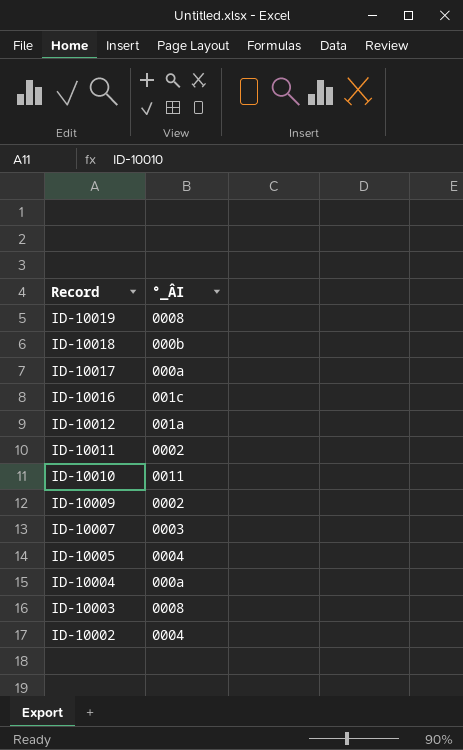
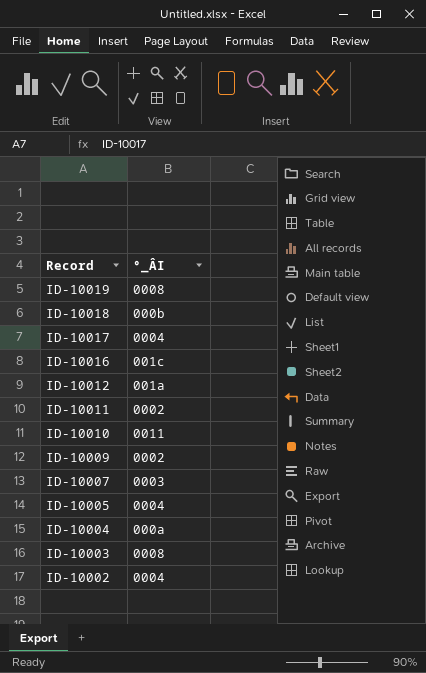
ID-10017 | °_ÂI: 000a -> 0004

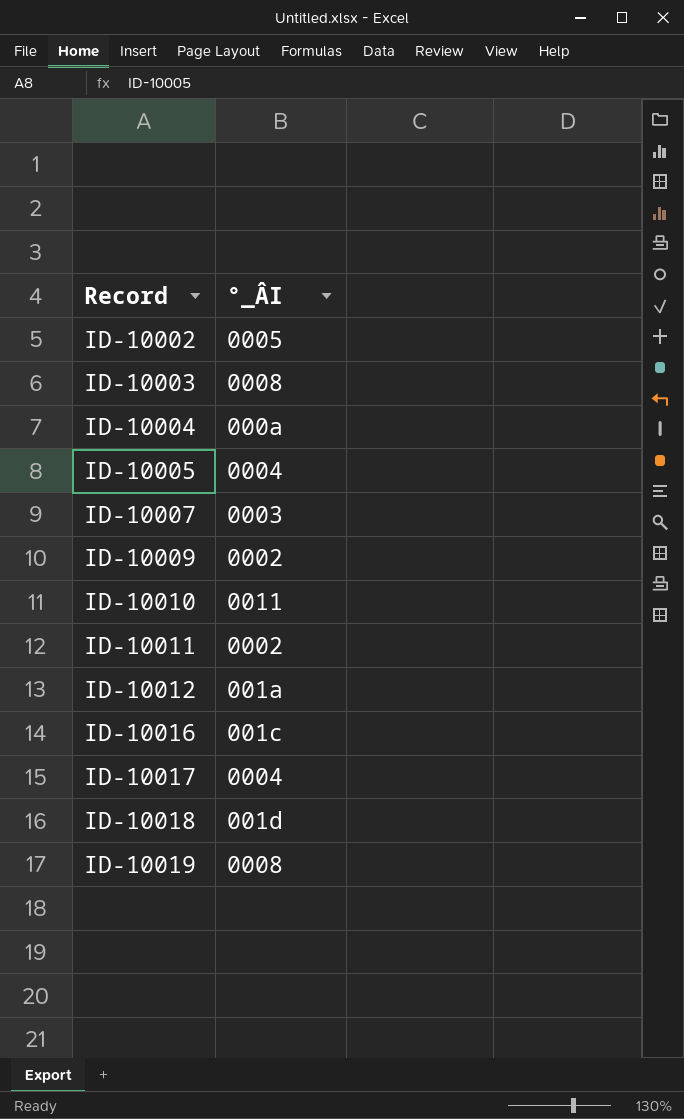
row order: Record descending -> Record ascending
ID-10002 | °_ÂI: 0004 -> 0005
ID-10018 | °_ÂI: 000b -> 001d

